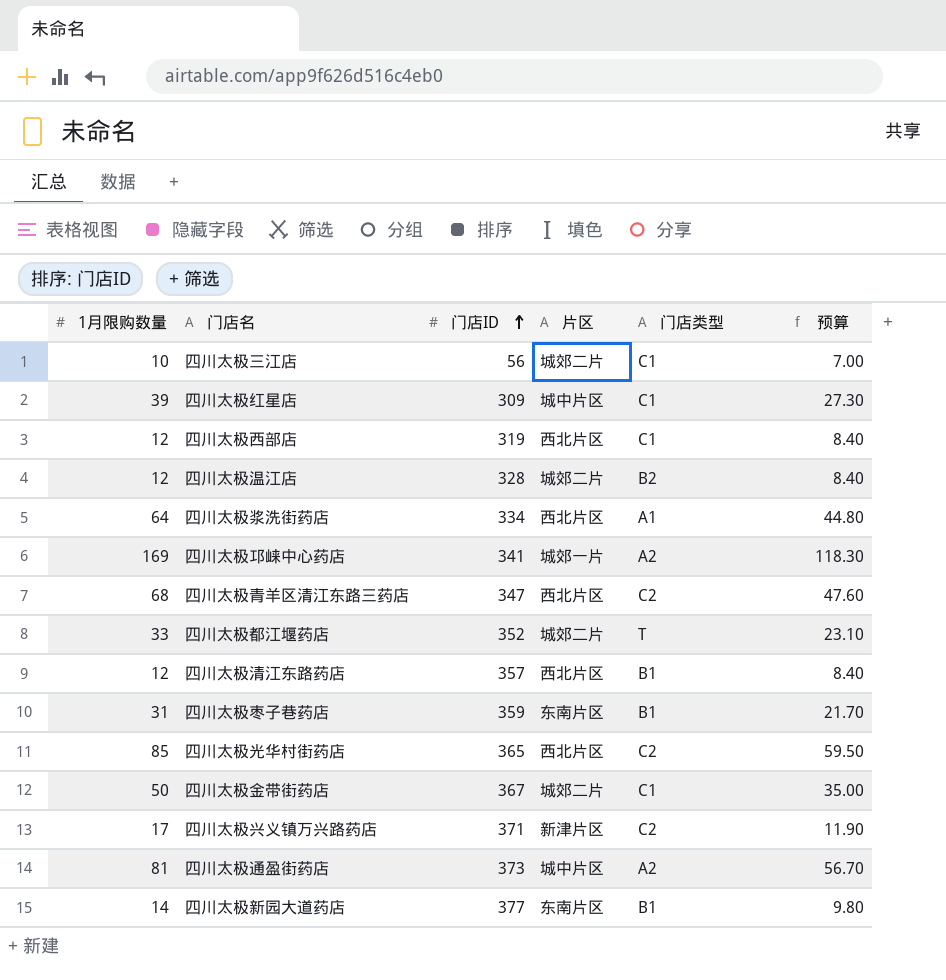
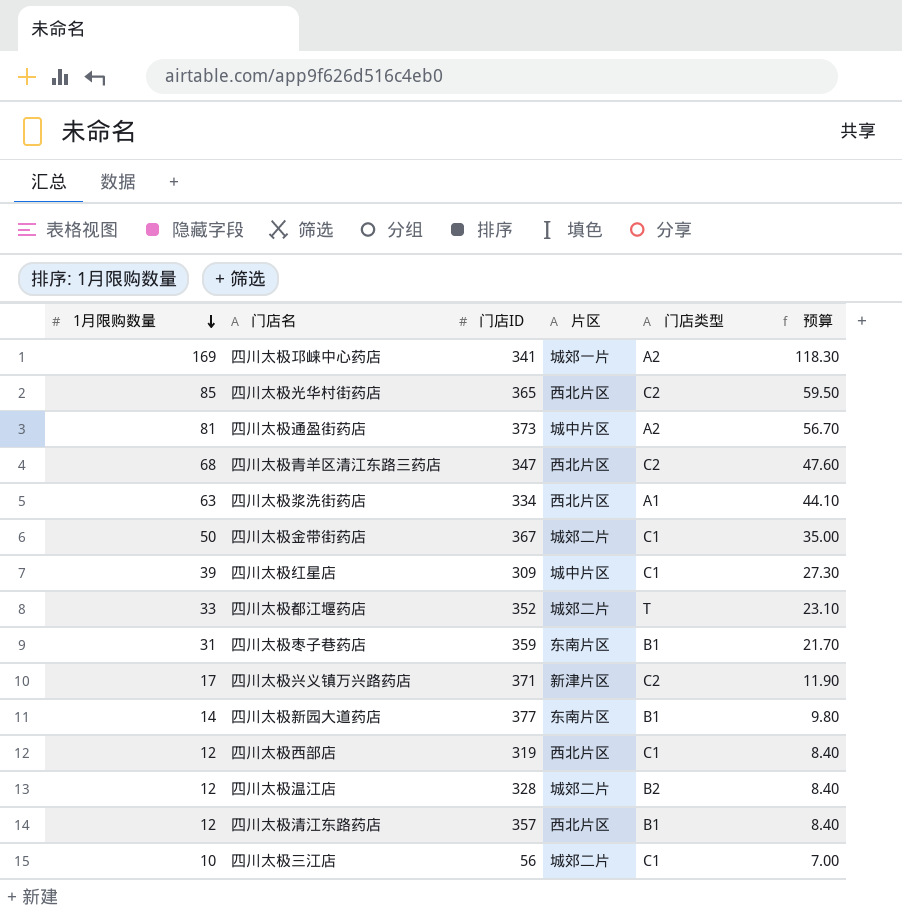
row order: 门店ID ascending -> 1月限购数量 descending
四川太极浆洗街药店 | 1月限购数量: 64 -> 63
四川太极浆洗街药店 | 预算: 44.80 -> 44.10

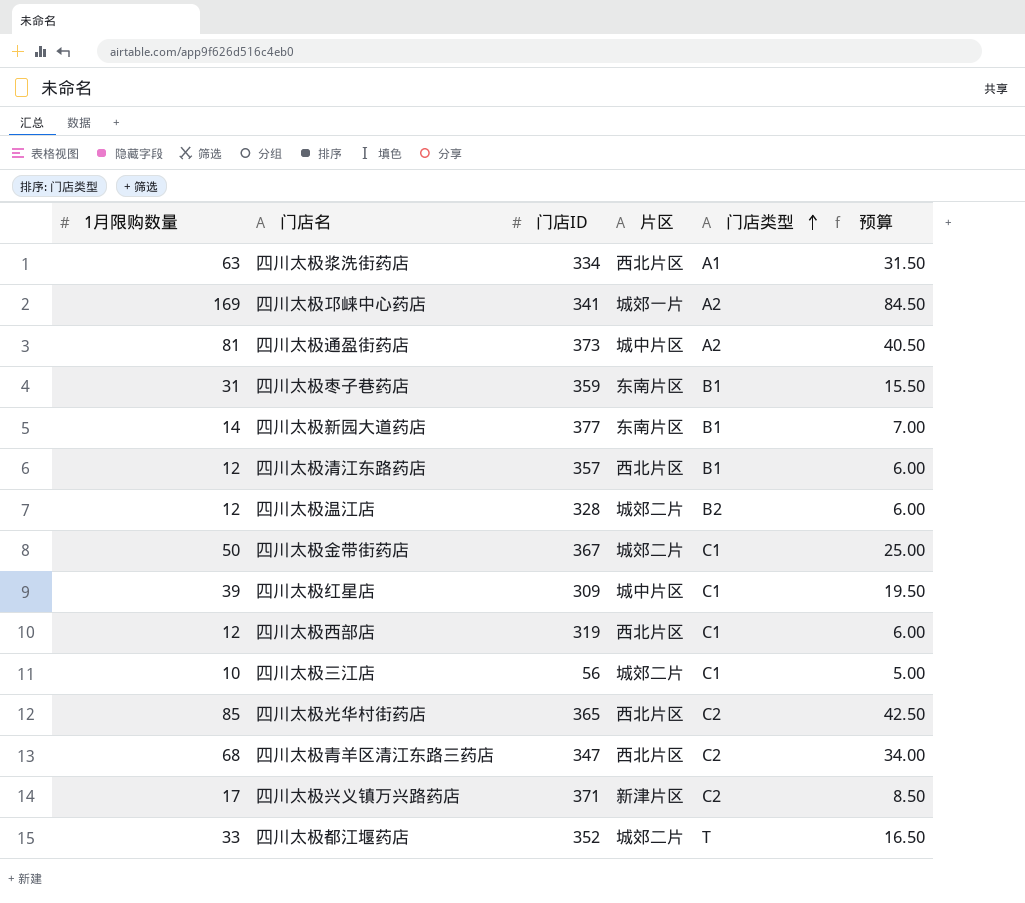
row order: 1月限购数量 descending -> 门店类型 ascending
column 预算 | formula: [1月限购数量] * 0.7 -> [1月限购数量] * 0.5

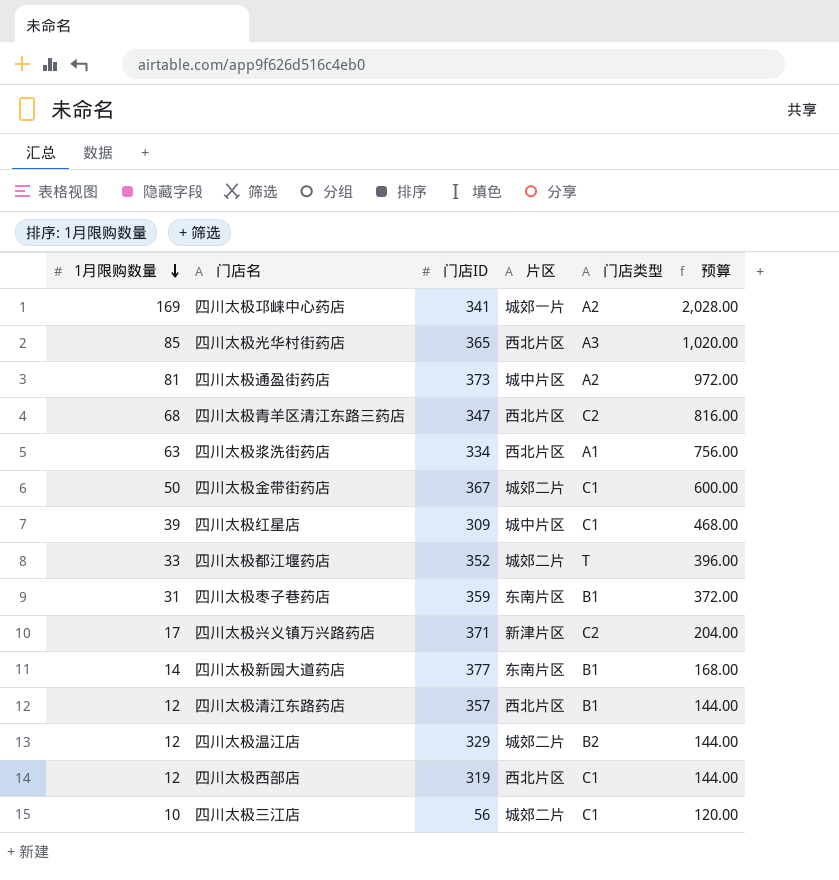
row order: 门店类型 ascending -> 1月限购数量 descending
column 预算 | formula: [1月限购数量] * 0.5 -> [1月限购数量] * 12
四川太极光华村街药店 | 门店类型: C2 -> A3
四川太极温江店 | 门店ID: 328 -> 329

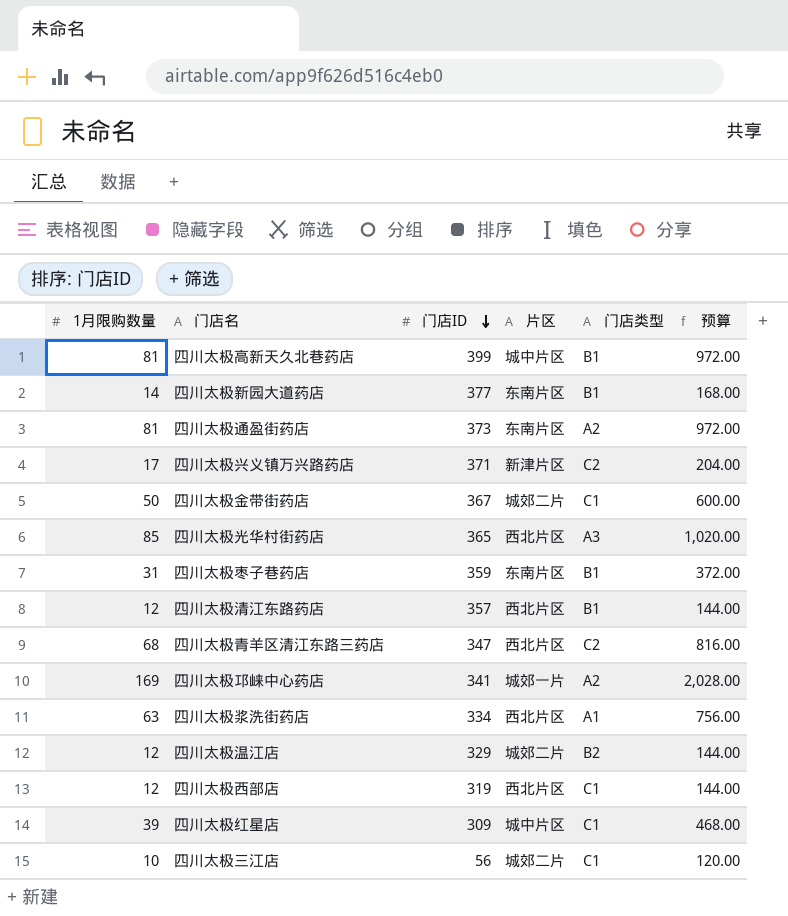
row order: 1月限购数量 descending -> 门店ID descending
row 四川太极都江堰药店: 33 | 352 | 城郊二片 | T | 396.00 -> none
row 四川太极高新天久北巷药店: none -> 81 | 399 | 城中片区 | B1 | 972.00
四川太极通盈街药店 | 片区: 城中片区 -> 东南片区

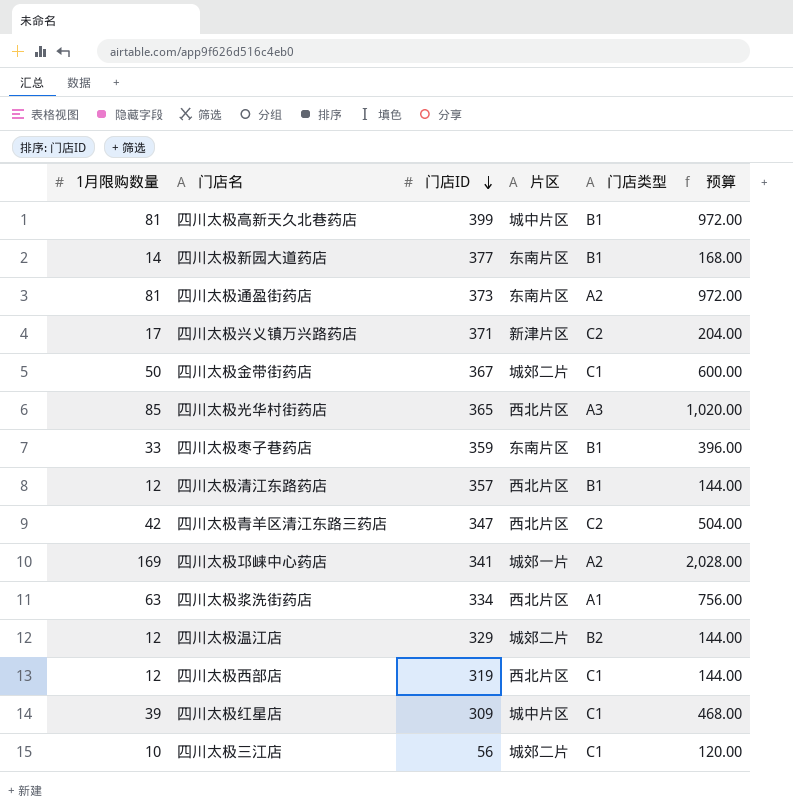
四川太极枣子巷药店 | 1月限购数量: 31 -> 33
四川太极枣子巷药店 | 预算: 372.00 -> 396.00
四川太极青羊区清江东路三药店 | 1月限购数量: 68 -> 42
四川太极青羊区清江东路三药店 | 预算: 816.00 -> 504.00

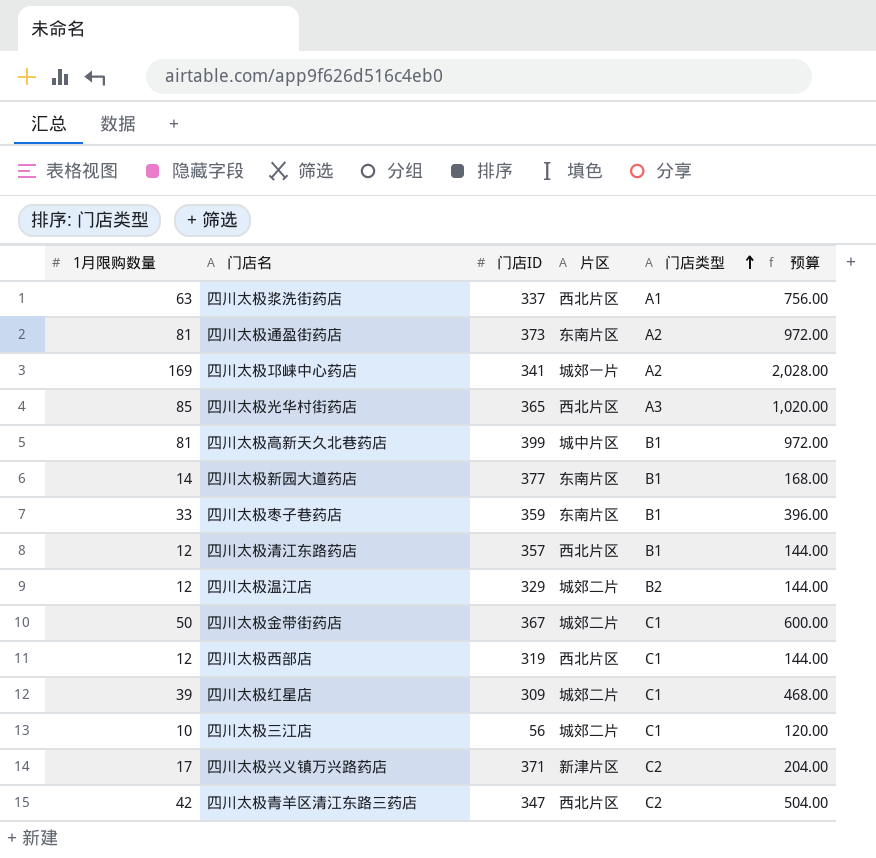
row order: 门店ID descending -> 门店类型 ascending
四川太极浆洗街药店 | 门店ID: 334 -> 337
四川太极红星店 | 片区: 城中片区 -> 城郊二片

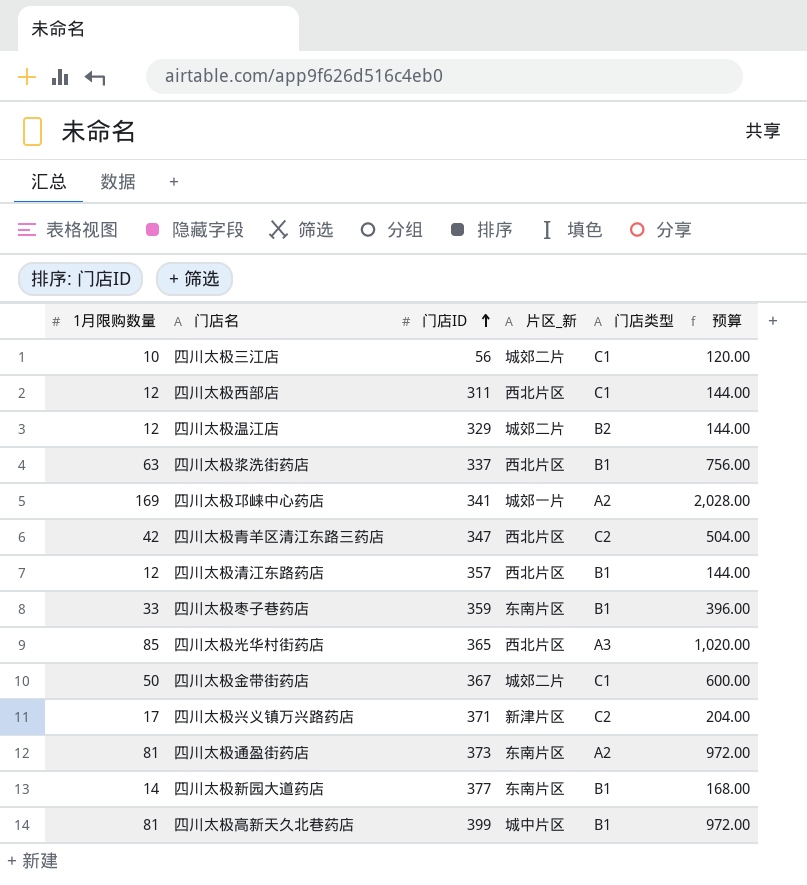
row order: 门店类型 ascending -> 门店ID ascending
column name: 片区 -> 片区_新
row 四川太极红星店: 39 | 309 | 城郊二片 | C1 | 468.00 -> none
四川太极西部店 | 门店ID: 319 -> 311
四川太极浆洗街药店 | 门店类型: A1 -> B1

